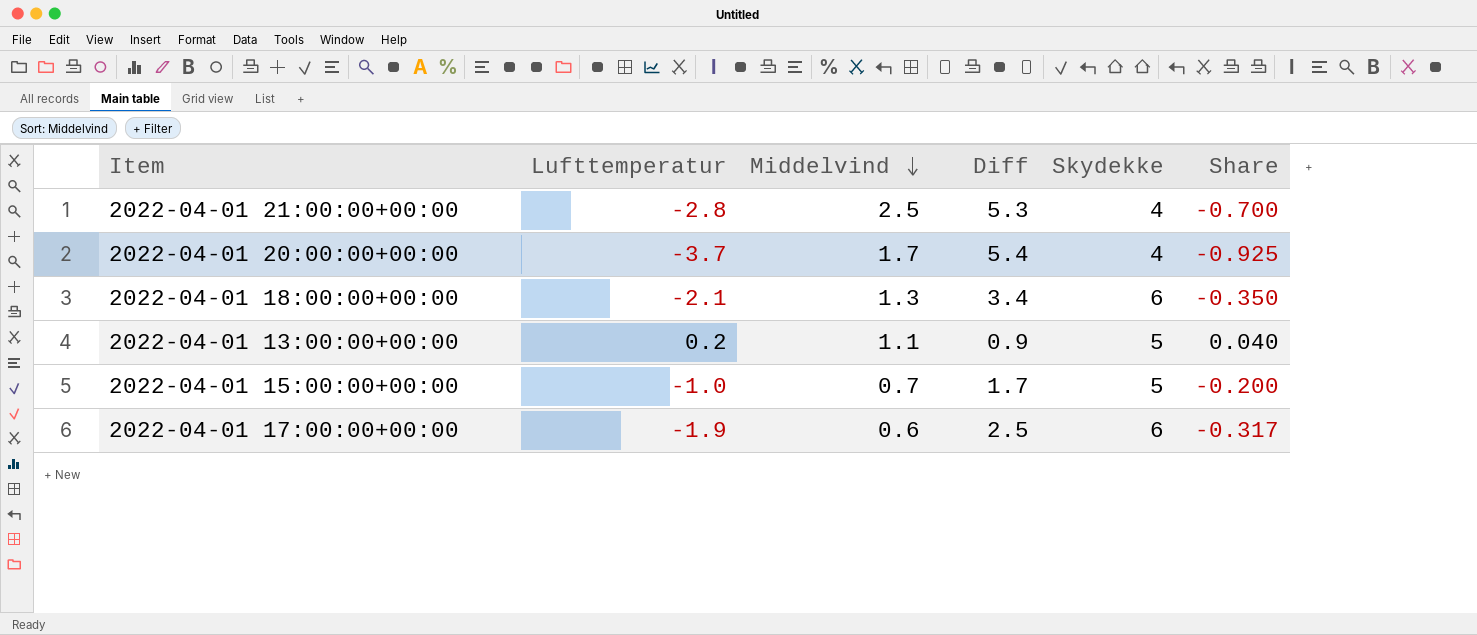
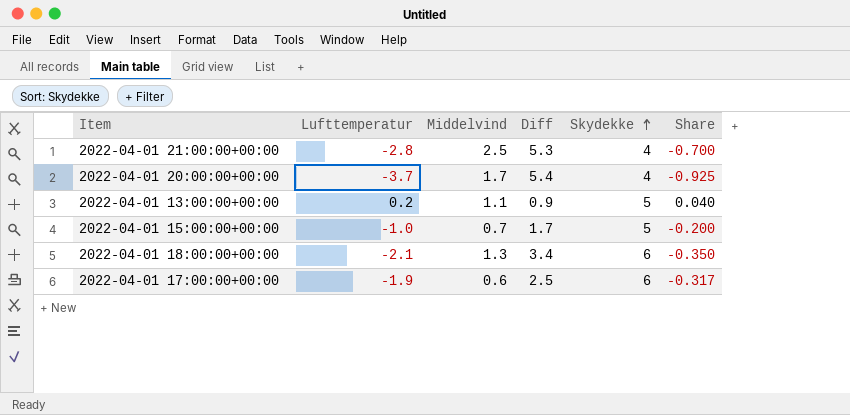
row order: Middelvind descending -> Skydekke ascending

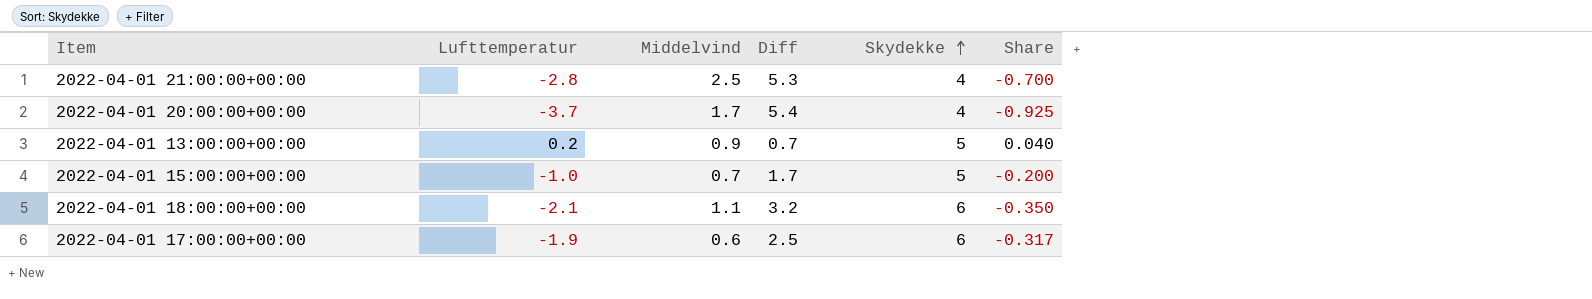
2022-04-01 13:00:00+00:00 | Middelvind: 1.1 -> 0.9
2022-04-01 13:00:00+00:00 | Diff: 0.9 -> 0.7
2022-04-01 18:00:00+00:00 | Middelvind: 1.3 -> 1.1
2022-04-01 18:00:00+00:00 | Diff: 3.4 -> 3.2

